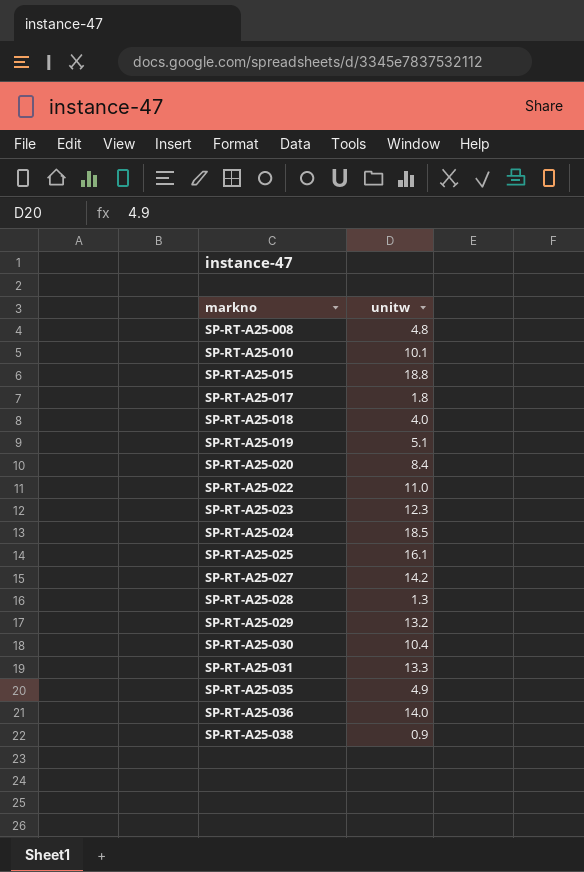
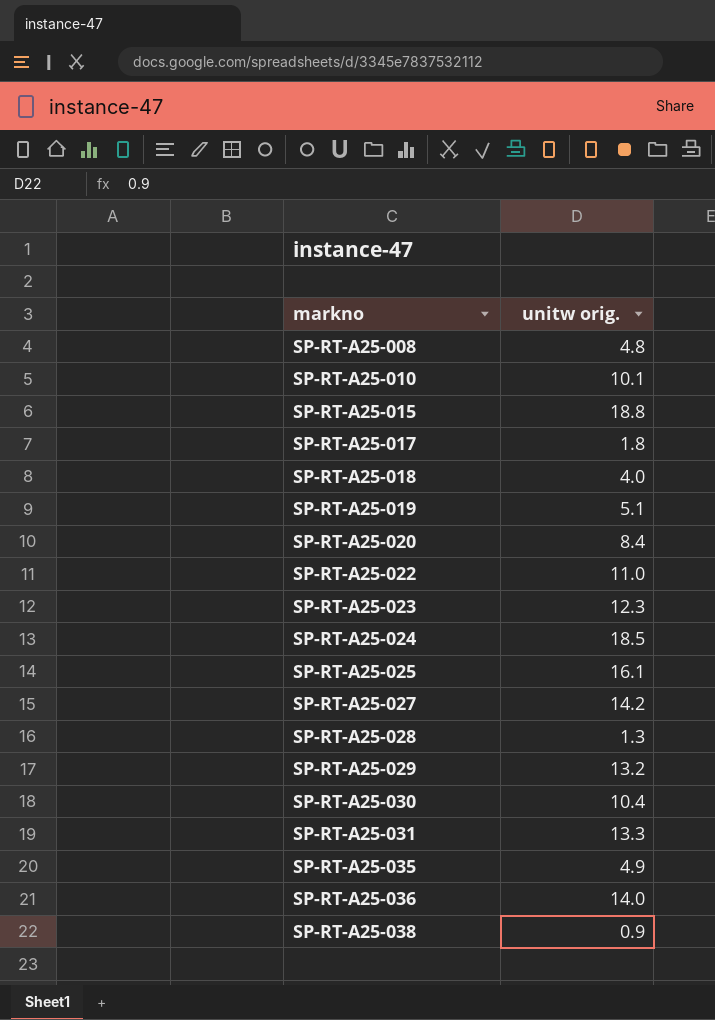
column name: unitw -> unitw orig.

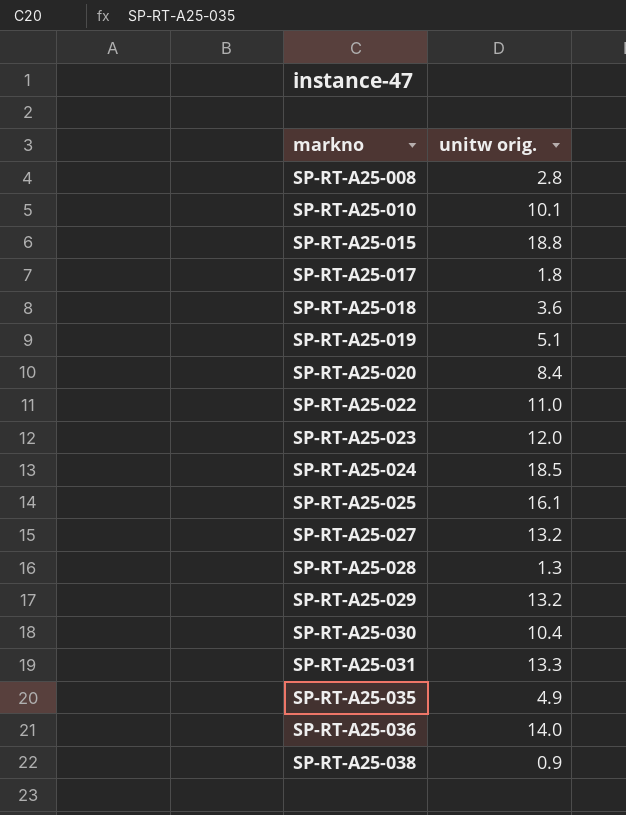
SP-RT-A25-008 | unitw orig.: 4.8 -> 2.8
SP-RT-A25-018 | unitw orig.: 4.0 -> 3.6
SP-RT-A25-023 | unitw orig.: 12.3 -> 12.0
SP-RT-A25-027 | unitw orig.: 14.2 -> 13.2

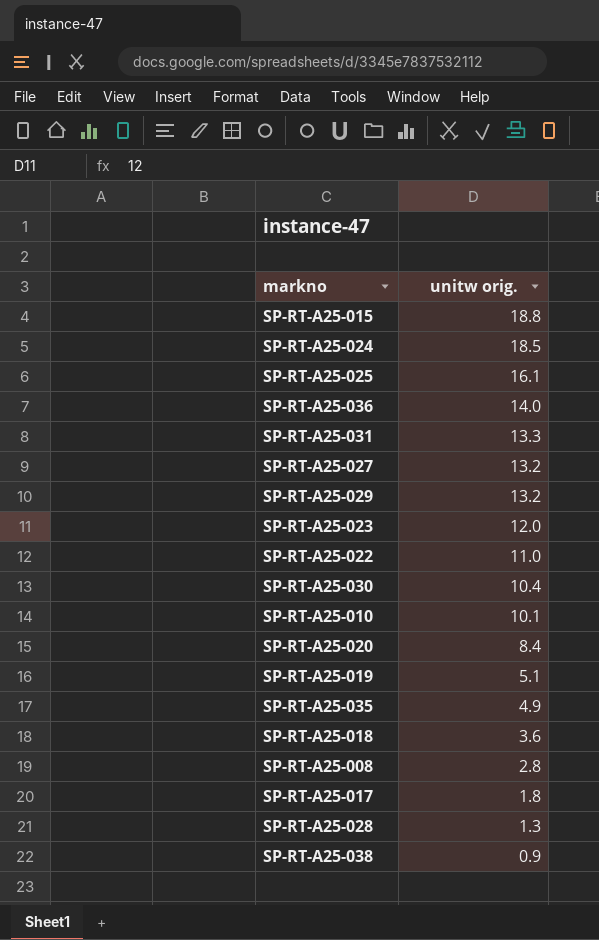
row order: markno ascending -> unitw orig. descending

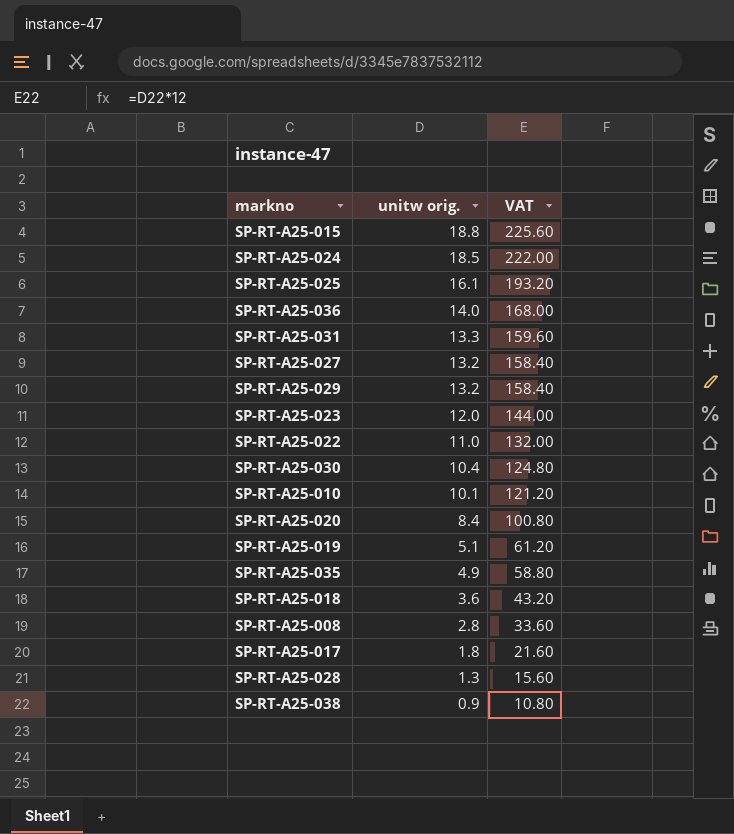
column VAT | formula: none -> [unitw orig.] * 12

